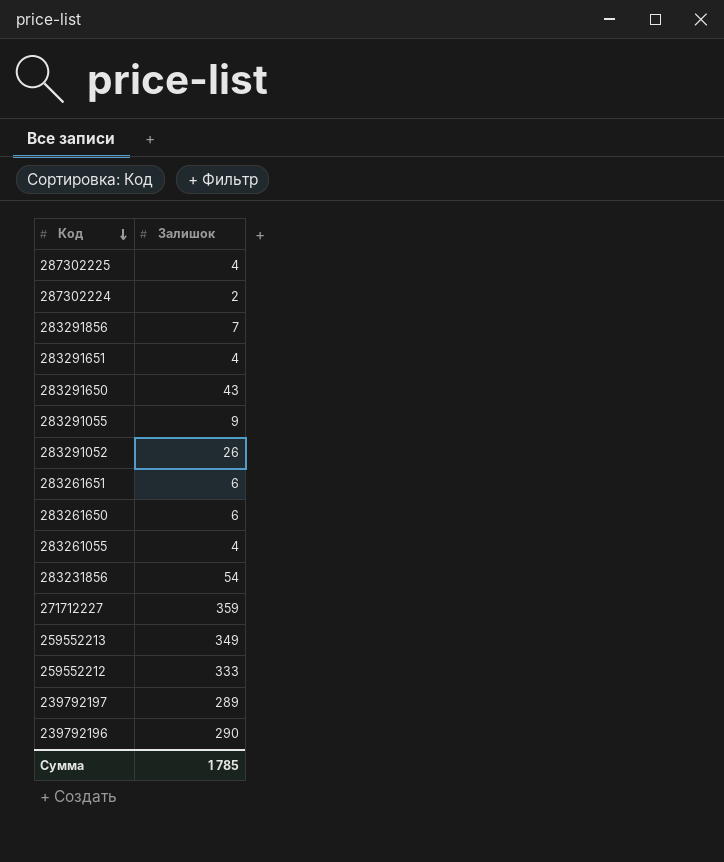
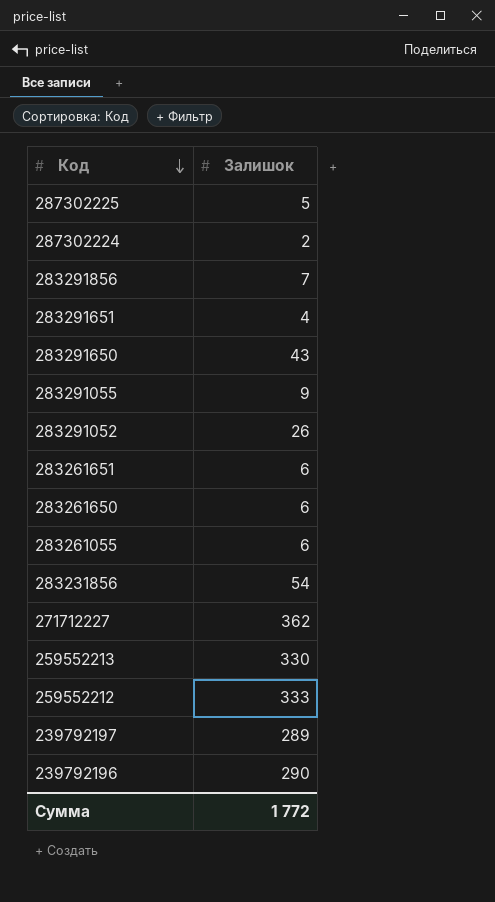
287302225 | Залишок: 4 -> 5
283261055 | Залишок: 4 -> 6
271712227 | Залишок: 359 -> 362
259552213 | Залишок: 349 -> 330
Сумма | Залишок: 1 785 -> 1 772

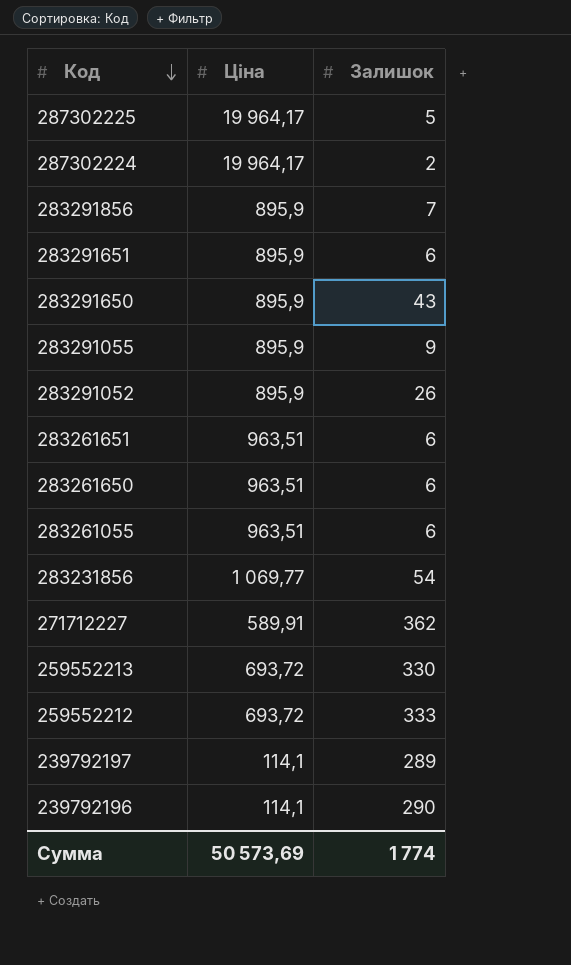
column Ціна | position: none -> 2
283291651 | Залишок: 4 -> 6
Сумма | Залишок: 1 772 -> 1 774

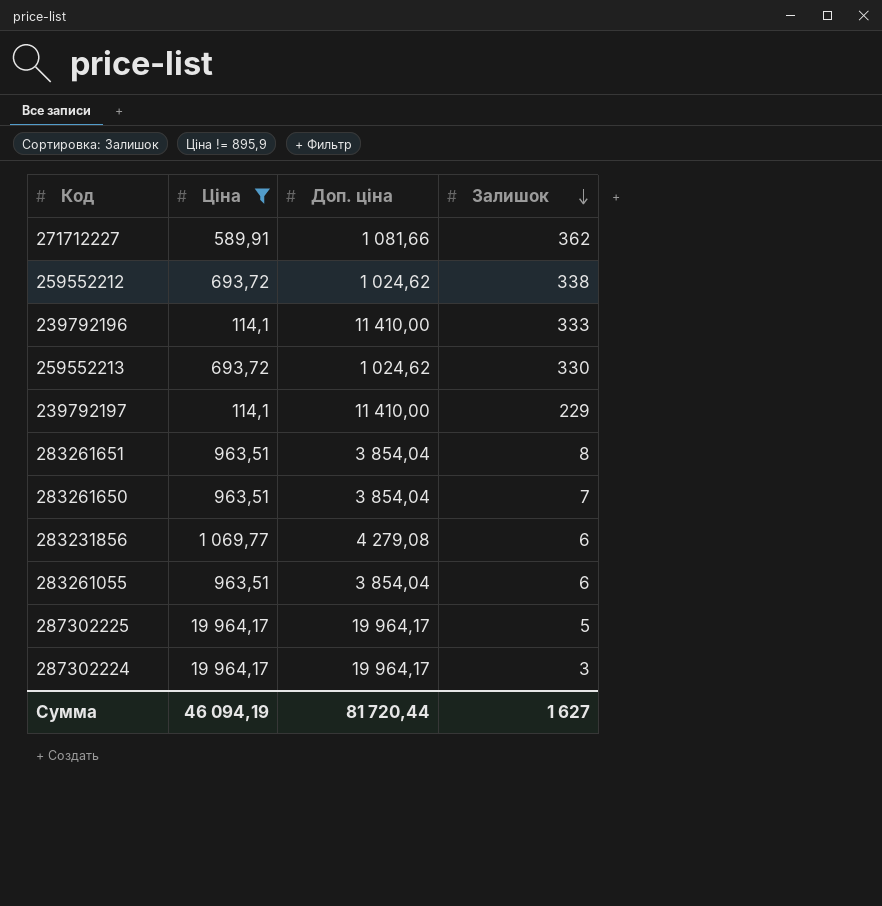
filter: none -> Ціна != 895,9
row order: Код descending -> Залишок descending
column Доп. ціна | position: none -> 3
259552212 | Залишок: 333 -> 338
239792196 | Залишок: 290 -> 333
239792197 | Залишок: 289 -> 229
283261651 | Залишок: 6 -> 8
283261650 | Залишок: 6 -> 7
283231856 | Залишок: 54 -> 6
287302224 | Залишок: 2 -> 3
Сумма | Ціна: 50 573,69 -> 46 094,19
Сумма | Залишок: 1 774 -> 1 627

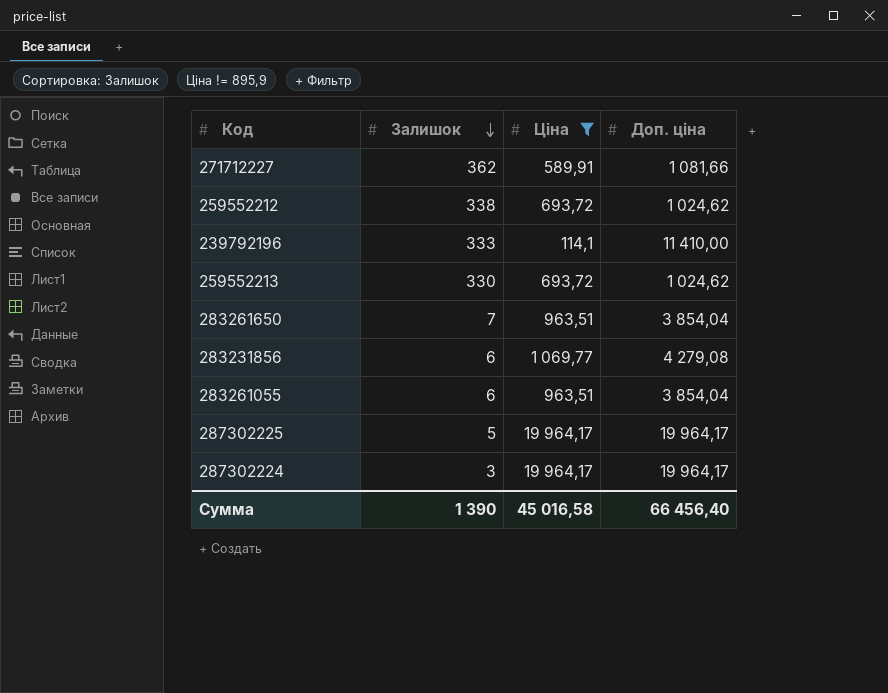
column Залишок | position: 4 -> 2
row 239792197: 114,1 | 11 410,00 | 229 -> none
row 283261651: 963,51 | 3 854,04 | 8 -> none
Сумма | Залишок: 1 627 -> 1 390
Сумма | Ціна: 46 094,19 -> 45 016,58
Сумма | Доп. ціна: 81 720,44 -> 66 456,40

